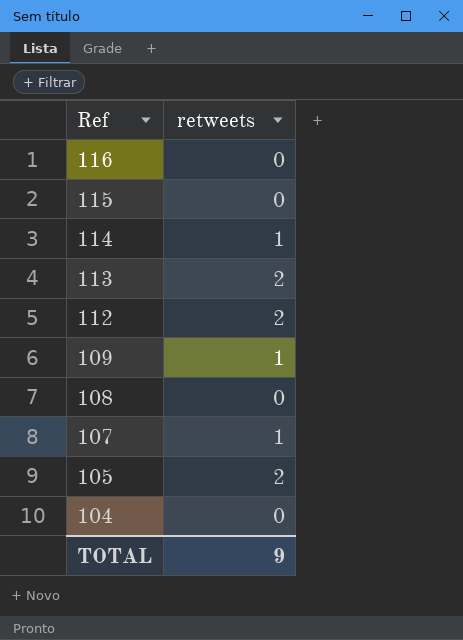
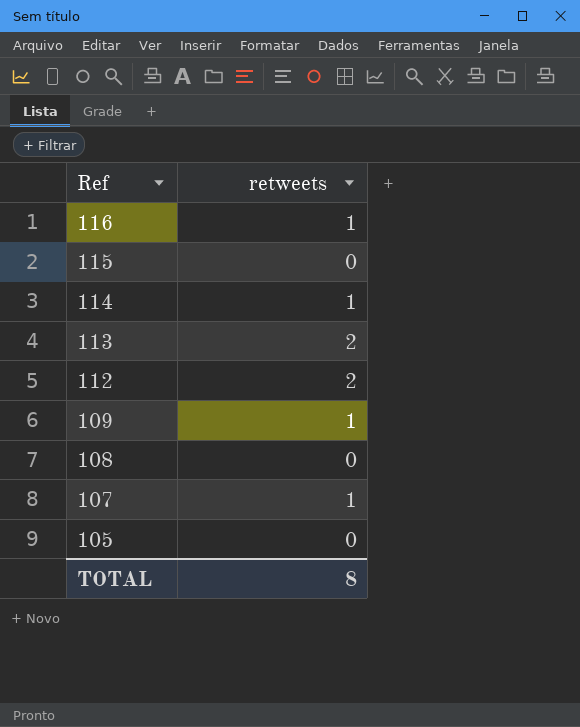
row 104: 0 -> none
116 | retweets: 0 -> 1
105 | retweets: 2 -> 0
TOTAL | retweets: 9 -> 8

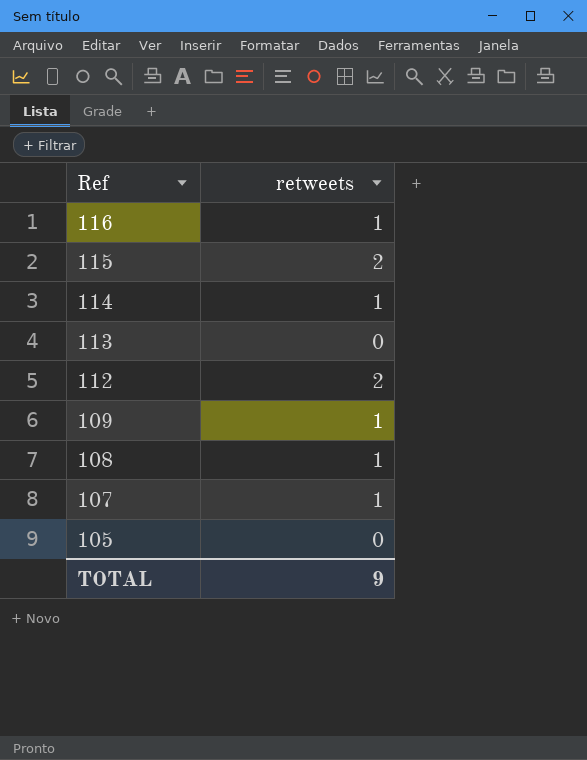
115 | retweets: 0 -> 2
113 | retweets: 2 -> 0
108 | retweets: 0 -> 1
TOTAL | retweets: 8 -> 9

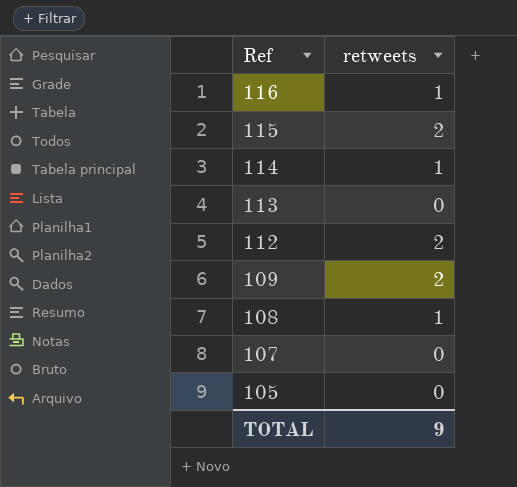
109 | retweets: 1 -> 2
107 | retweets: 1 -> 0

